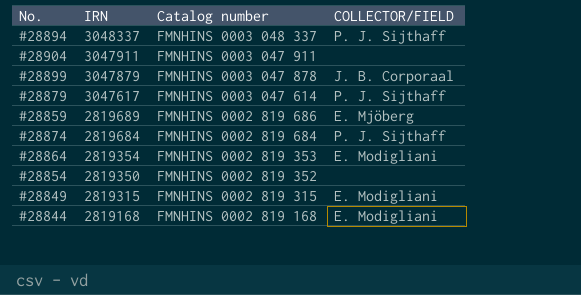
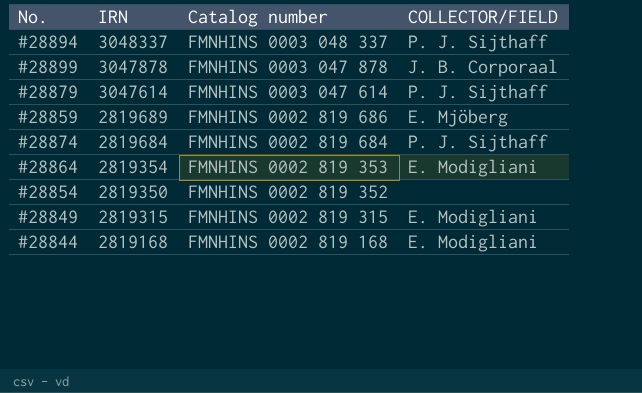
row #28904: 3047911 | FMNHINS 0003 047 911 | none -> none
#28899 | IRN: 3047879 -> 3047878
#28879 | IRN: 3047617 -> 3047614

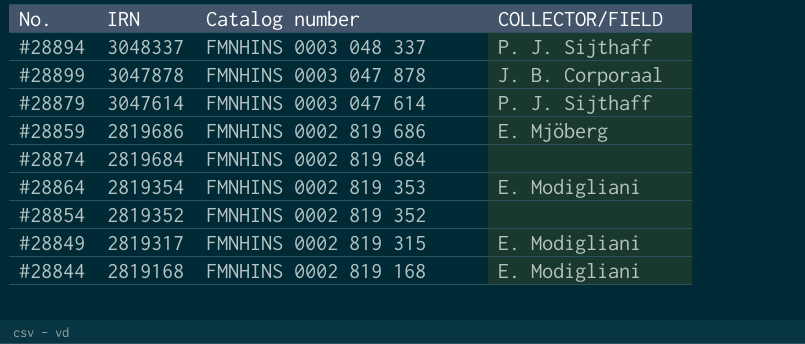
#28859 | IRN: 2819689 -> 2819686
#28874 | COLLECTOR/FIELD: P. J. Sijthaff -> none
#28854 | IRN: 2819350 -> 2819352
#28849 | IRN: 2819315 -> 2819317

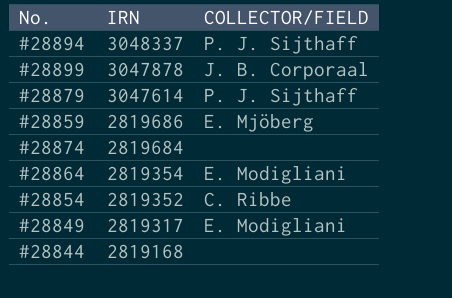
column Catalog number | position: 3 -> none
#28854 | COLLECTOR/FIELD: none -> C. Ribbe
#28844 | COLLECTOR/FIELD: E. Modigliani -> none

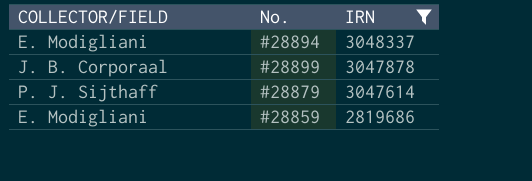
filter: none -> IRN >= 2819686
column COLLECTOR/FIELD | position: 3 -> 1
#28894 | COLLECTOR/FIELD: P. J. Sijthaff -> E. Modigliani
#28859 | COLLECTOR/FIELD: E. Mjöberg -> E. Modigliani

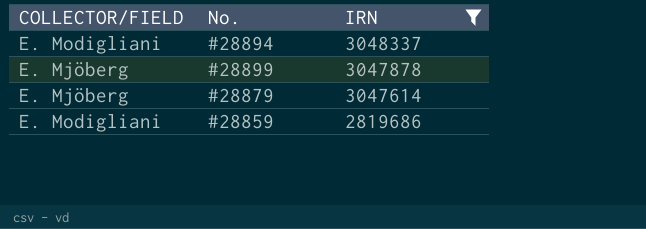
#28899 | COLLECTOR/FIELD: J. B. Corporaal -> E. Mjöberg
#28879 | COLLECTOR/FIELD: P. J. Sijthaff -> E. Mjöberg

